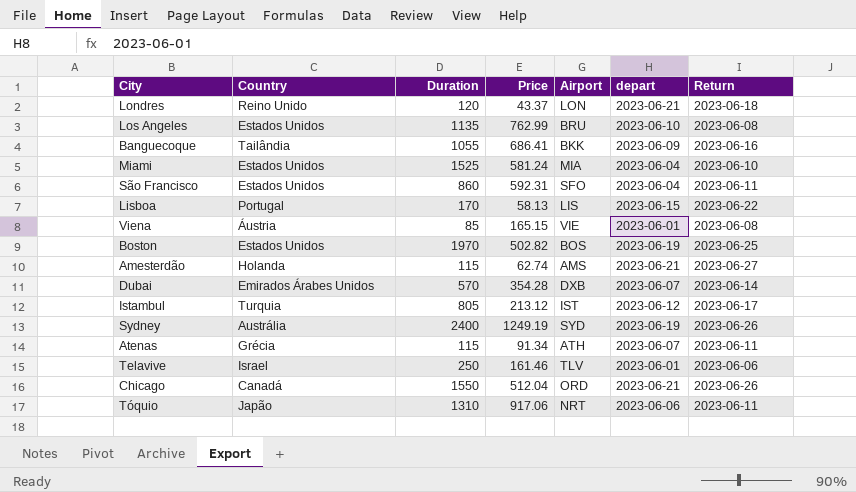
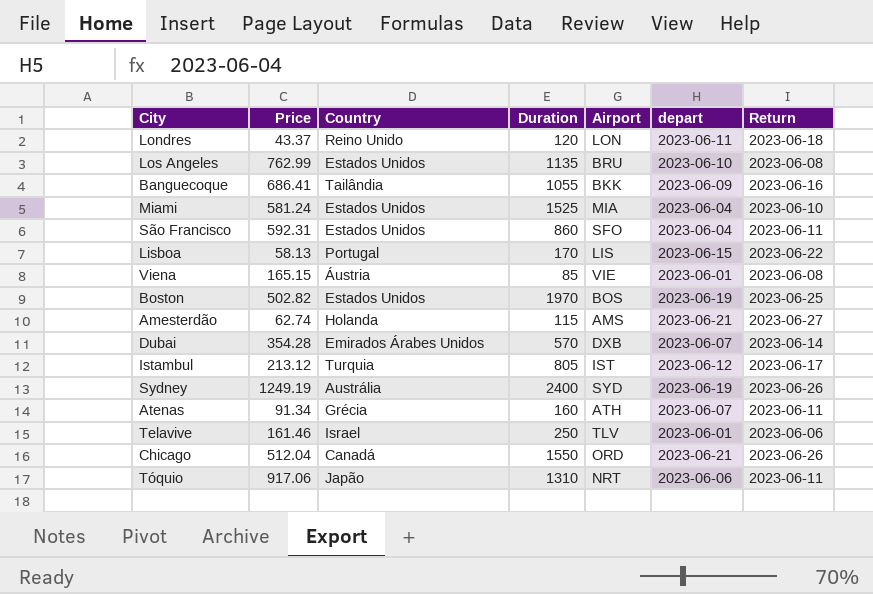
column Price | position: 4 -> 2
Londres | depart: 2023-06-21 -> 2023-06-11
Atenas | Duration: 115 -> 160

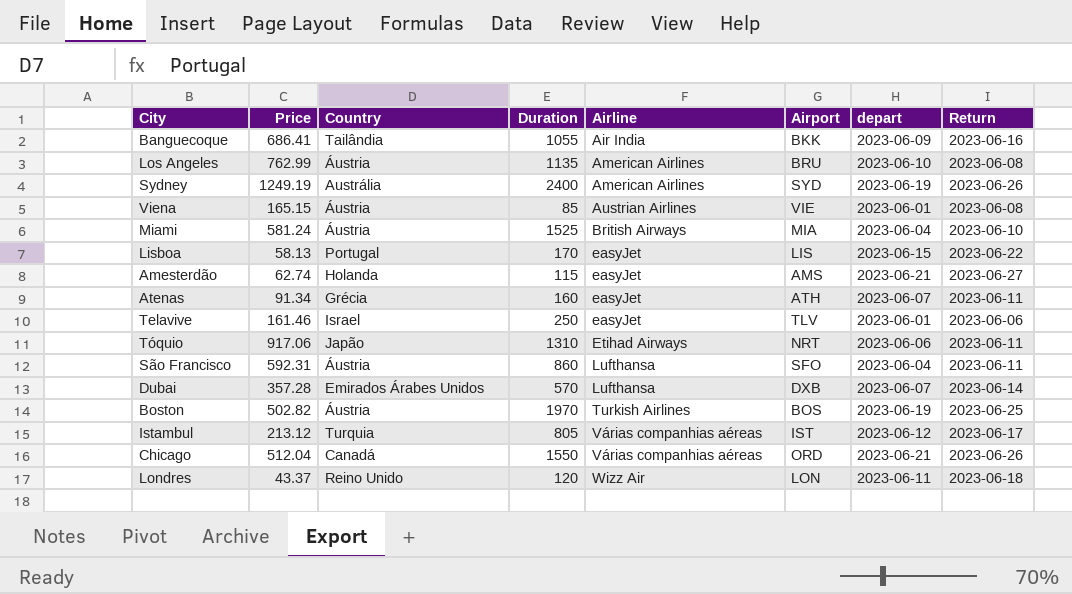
row order: none -> Airline ascending
column Airline | position: none -> 5
Los Angeles | Country: Estados Unidos -> Áustria
Miami | Country: Estados Unidos -> Áustria
São Francisco | Country: Estados Unidos -> Áustria
Dubai | Price: 354.28 -> 357.28
Boston | Country: Estados Unidos -> Áustria

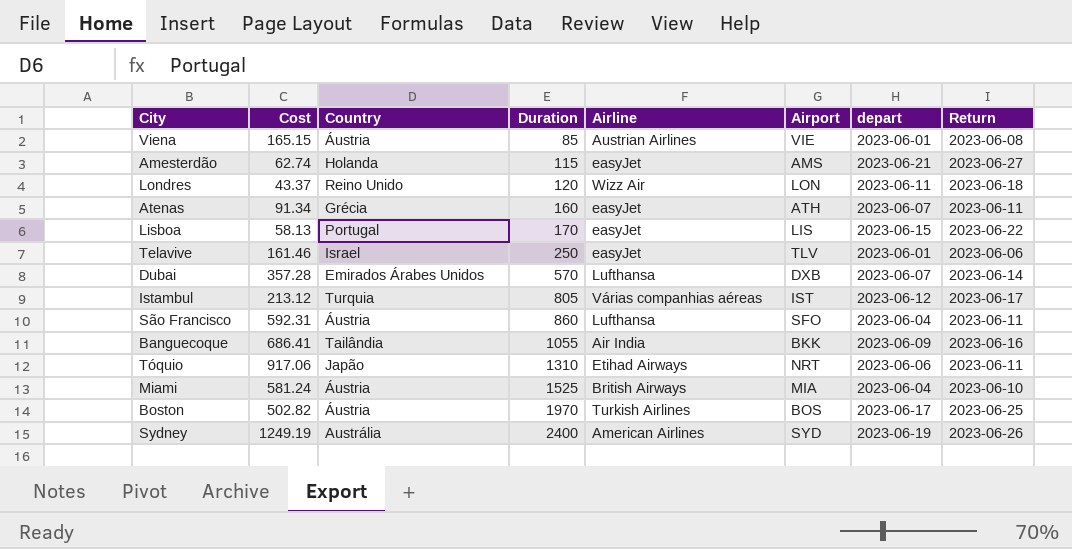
row order: Airline ascending -> Duration ascending
column name: Price -> Cost
row Los Angeles: 762.99 | Áustria | 1135 | American Airlines | BRU | 2023-06-10 | 2023-06-08 -> none
row Chicago: 512.04 | Canadá | 1550 | Várias companhias aéreas | ORD | 2023-06-21 | 2023-06-26 -> none
Boston | depart: 2023-06-19 -> 2023-06-17

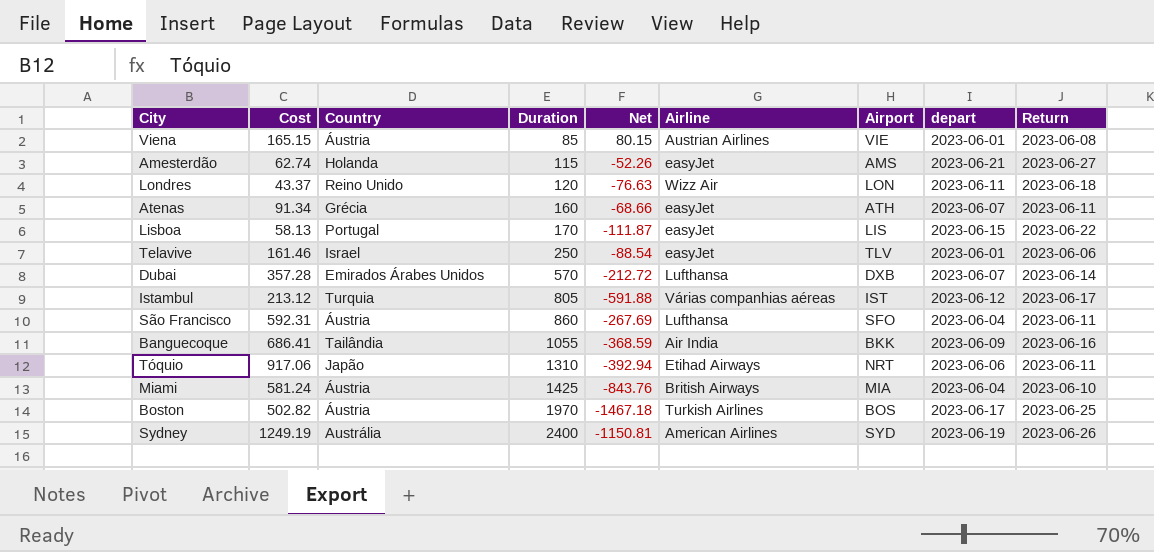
column Net | formula: none -> [Cost] - [Duration]
Miami | Duration: 1525 -> 1425

